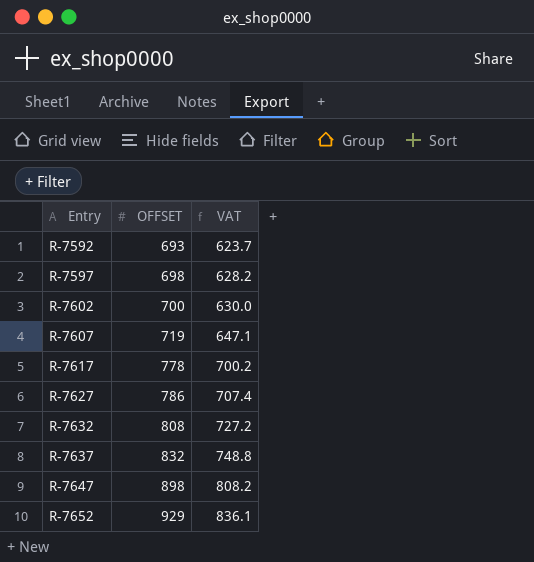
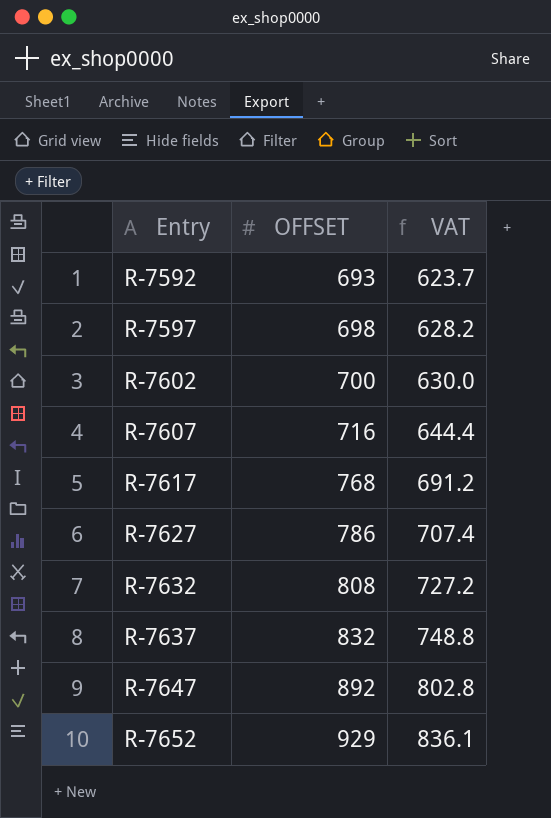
R-7607 | OFFSET: 719 -> 716
R-7607 | VAT: 647.1 -> 644.4
R-7617 | OFFSET: 778 -> 768
R-7617 | VAT: 700.2 -> 691.2
R-7647 | OFFSET: 898 -> 892
R-7647 | VAT: 808.2 -> 802.8

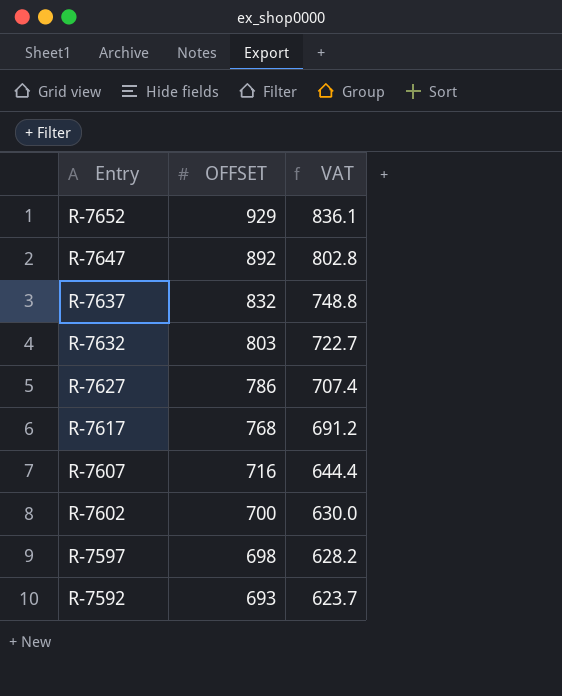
row order: Entry ascending -> Entry descending
R-7632 | OFFSET: 808 -> 803
R-7632 | VAT: 727.2 -> 722.7

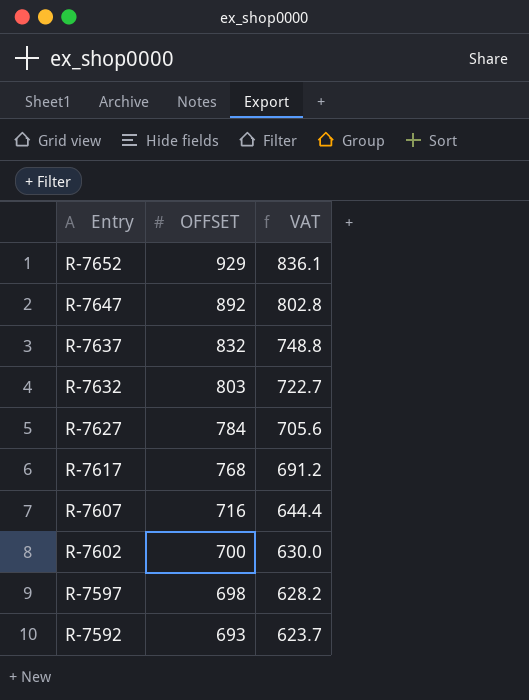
R-7627 | OFFSET: 786 -> 784
R-7627 | VAT: 707.4 -> 705.6

